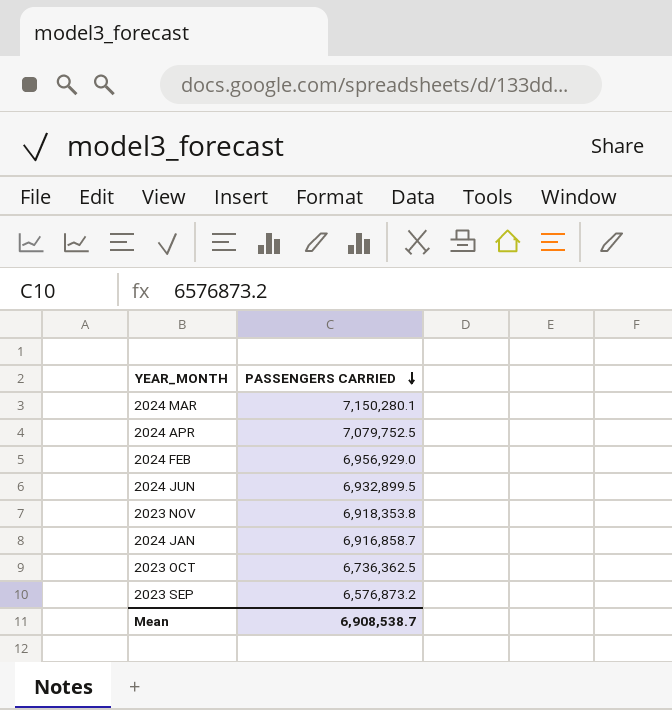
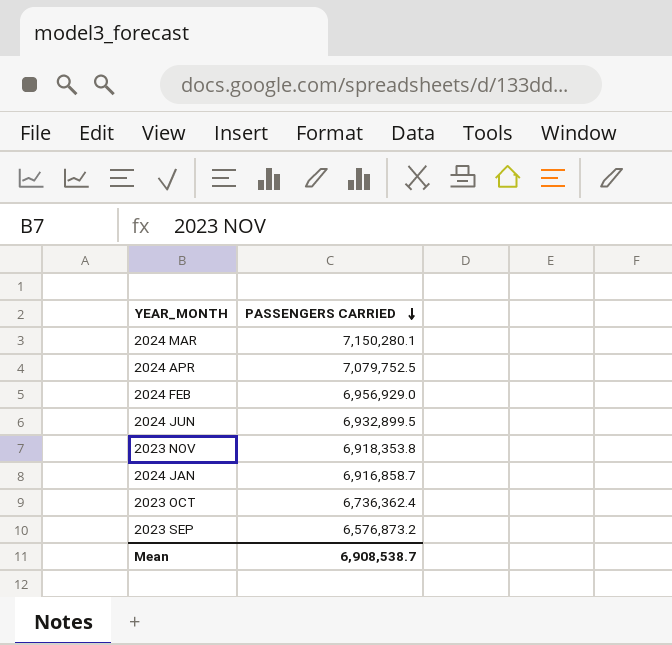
2023 OCT | PASSENGERS CARRIED: 6,736,362.5 -> 6,736,362.4

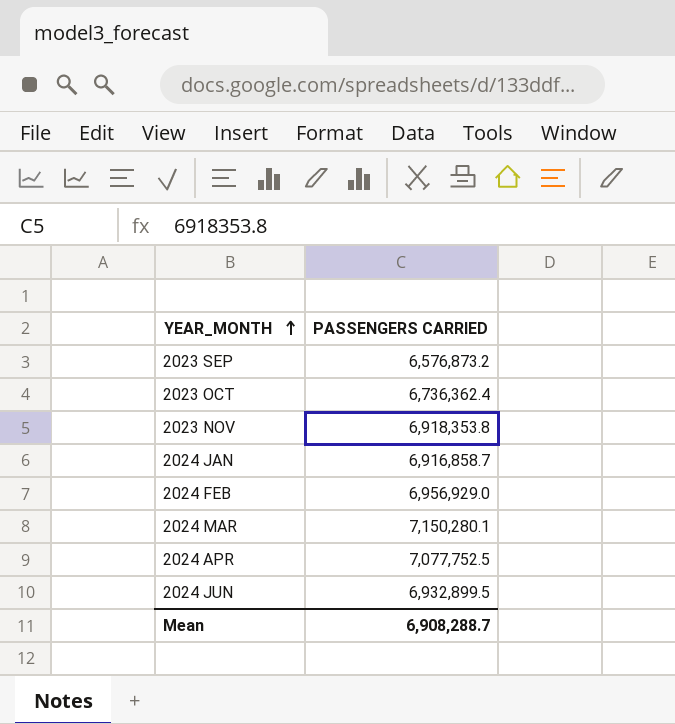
row order: PASSENGERS CARRIED descending -> YEAR_MONTH ascending
2024 APR | PASSENGERS CARRIED: 7,079,752.5 -> 7,077,752.5
Mean | PASSENGERS CARRIED: 6,908,538.7 -> 6,908,288.7

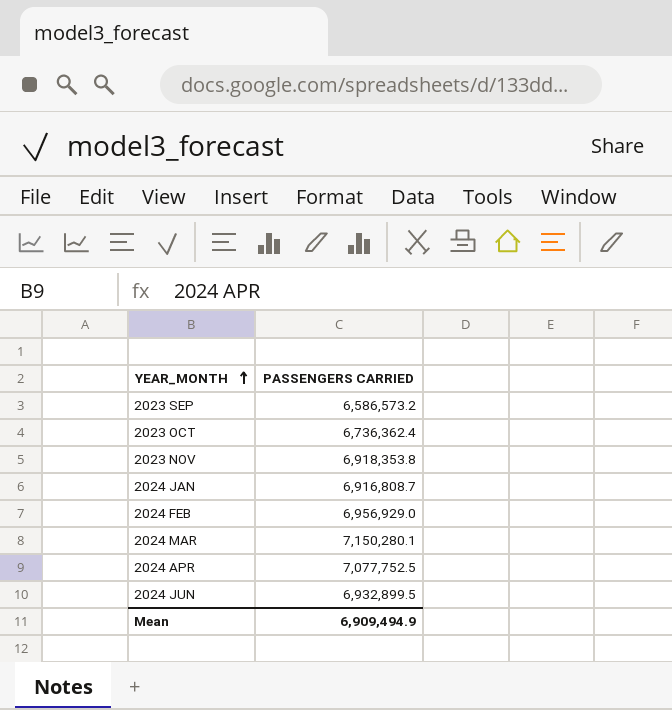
2023 SEP | PASSENGERS CARRIED: 6,576,873.2 -> 6,586,573.2
2024 JAN | PASSENGERS CARRIED: 6,916,858.7 -> 6,916,808.7
Mean | PASSENGERS CARRIED: 6,908,288.7 -> 6,909,494.9

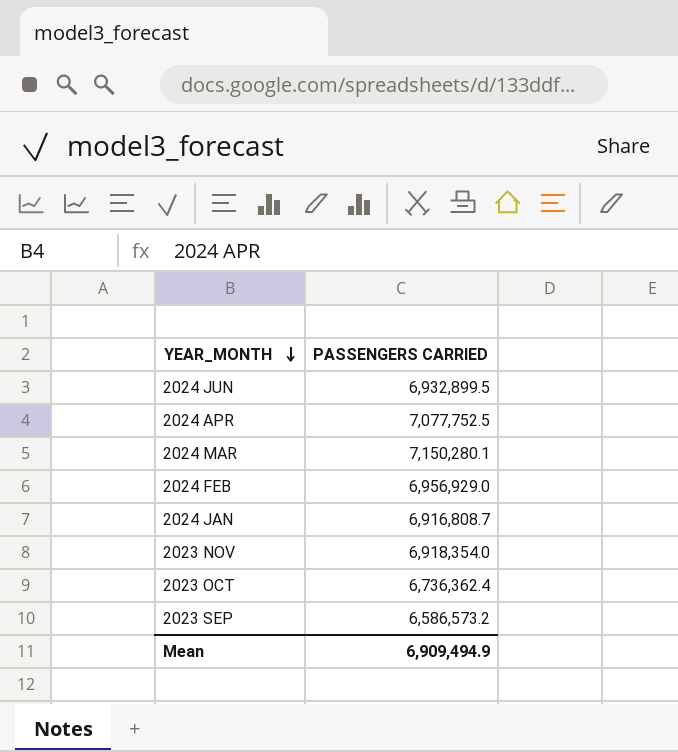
row order: YEAR_MONTH ascending -> YEAR_MONTH descending
2023 NOV | PASSENGERS CARRIED: 6,918,353.8 -> 6,918,354.0

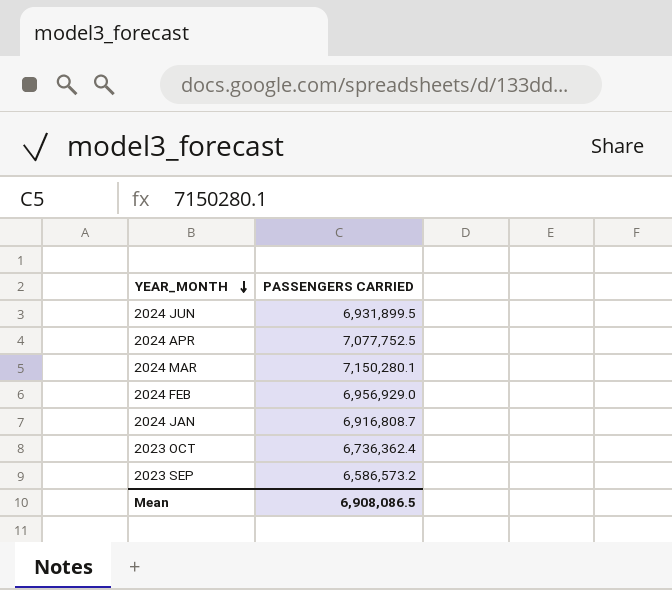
row 2023 NOV: 6,918,354.0 -> none
2024 JUN | PASSENGERS CARRIED: 6,932,899.5 -> 6,931,899.5
Mean | PASSENGERS CARRIED: 6,909,494.9 -> 6,908,086.5

